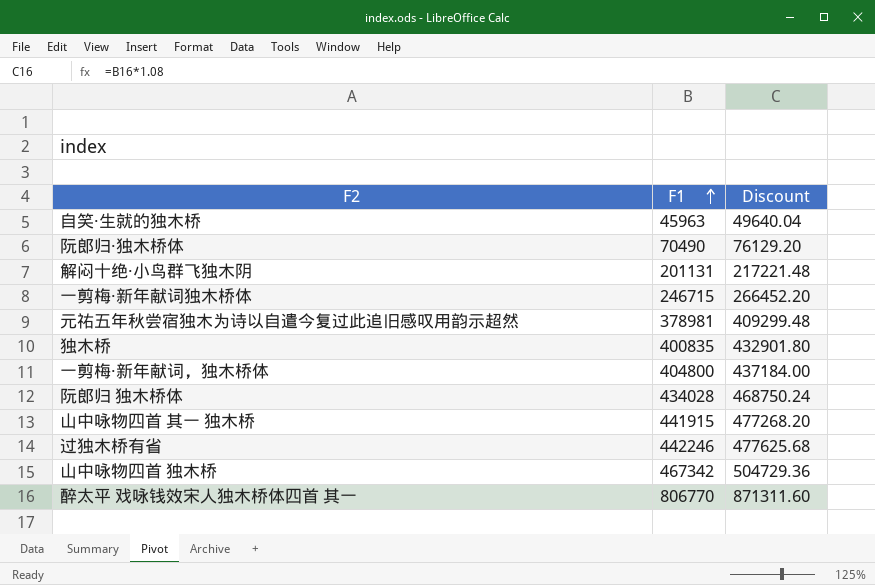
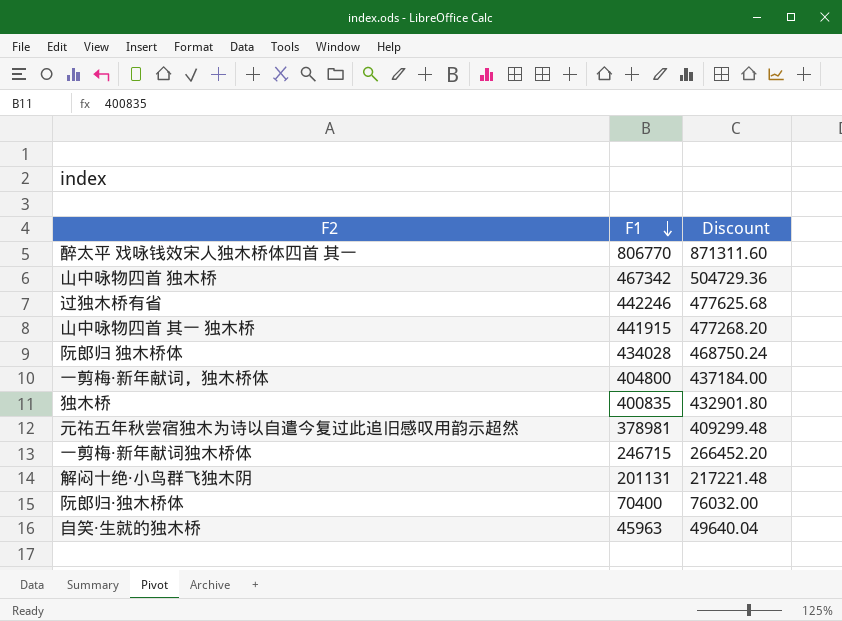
row order: F1 ascending -> F1 descending
阮郎归·独木桥体 | F1: 70490 -> 70400
阮郎归·独木桥体 | Discount: 76129.20 -> 76032.00

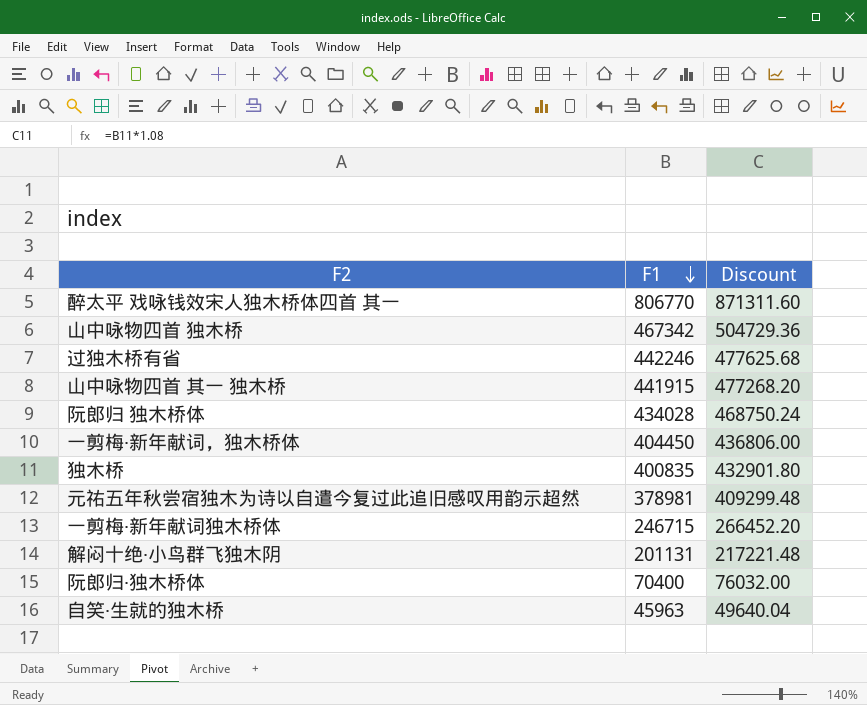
一剪梅·新年献词，独木桥体 | F1: 404800 -> 404450
一剪梅·新年献词，独木桥体 | Discount: 437184.00 -> 436806.00

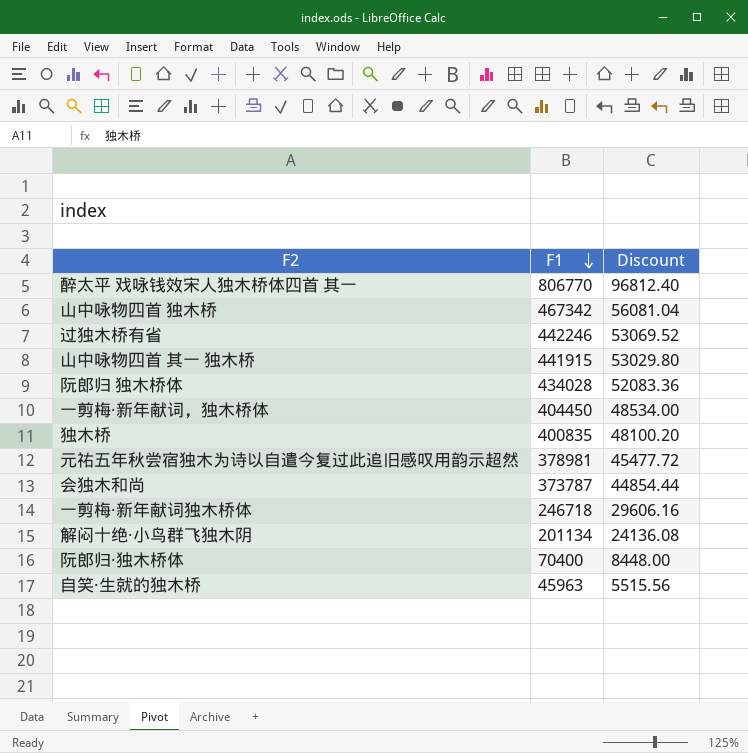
column Discount | formula: [F1] * 1.08 -> [F1] * 0.12
row 会独木和尚: none -> 373787 | 44854.44
一剪梅·新年献词独木桥体 | F1: 246715 -> 246718
解闷十绝·小鸟群飞独木阴 | F1: 201131 -> 201134

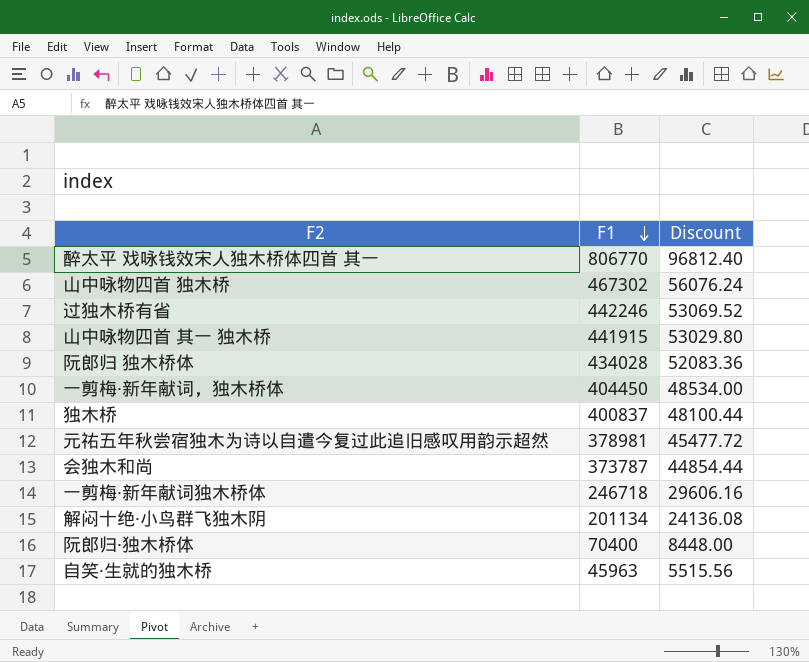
山中咏物四首 独木桥 | F1: 467342 -> 467302
山中咏物四首 独木桥 | Discount: 56081.04 -> 56076.24
独木桥 | F1: 400835 -> 400837
独木桥 | Discount: 48100.20 -> 48100.44

